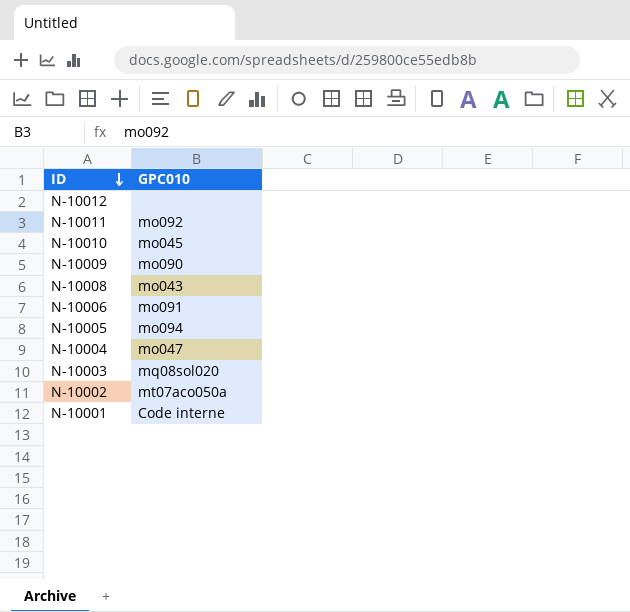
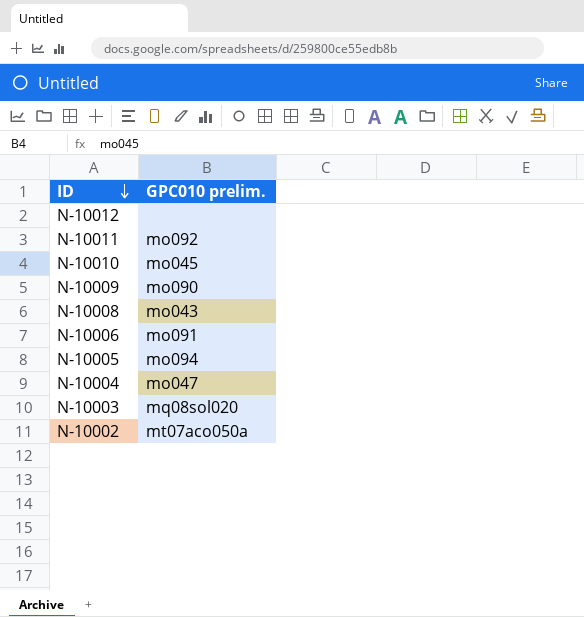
column name: GPC010 -> GPC010 prelim.
row N-10001: Code interne -> none

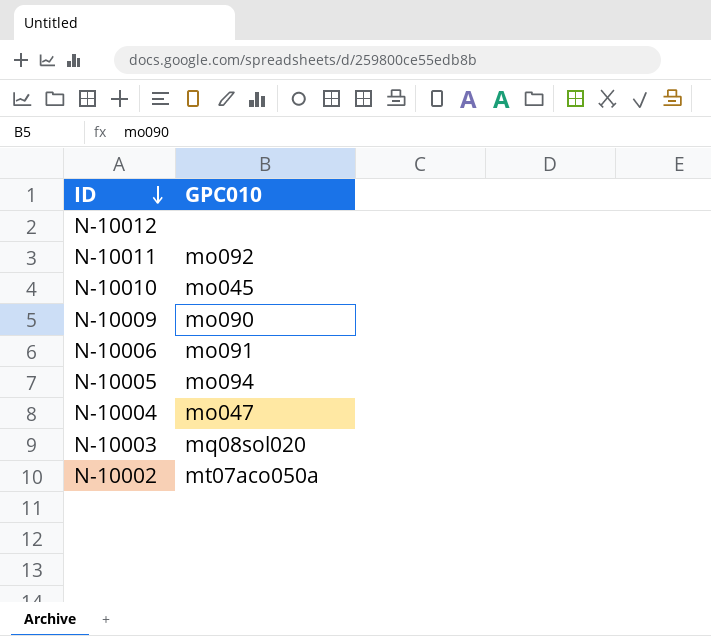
column name: GPC010 prelim. -> GPC010
row N-10008: mo043 -> none

